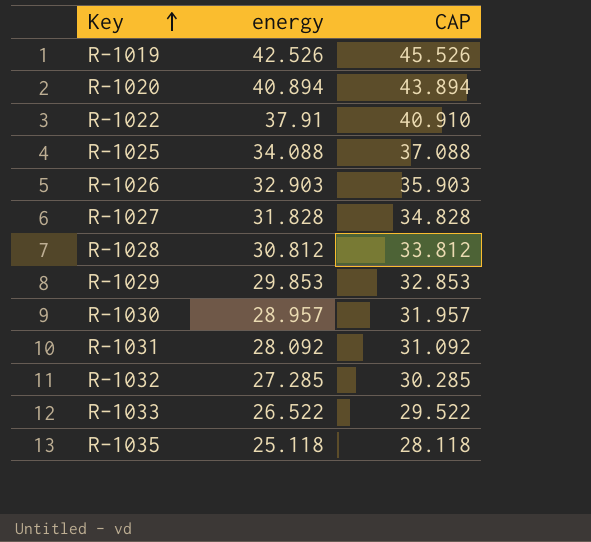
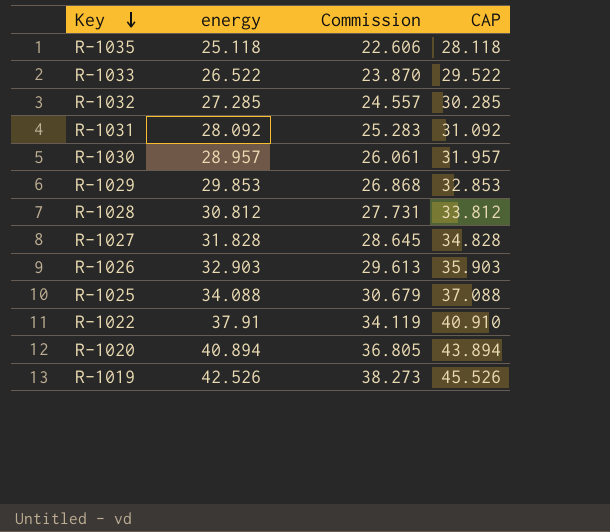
row order: Key ascending -> Key descending
column Commission | formula: none -> [energy] * 0.9

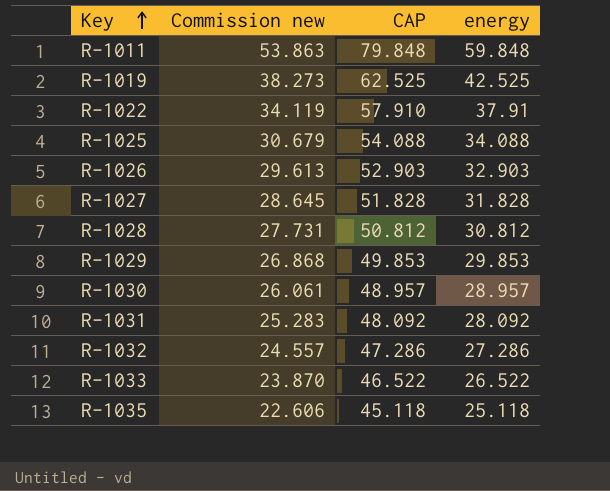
row order: Key descending -> Key ascending
column name: Commission -> Commission new
column CAP | formula: [energy] + 3 -> [energy] + 20
column energy | position: 2 -> 4
row R-1020: 40.894 | 36.805 | 43.894 -> none
row R-1011: none -> 53.863 | 79.848 | 59.848
R-1019 | energy: 42.526 -> 42.525
R-1032 | energy: 27.285 -> 27.286

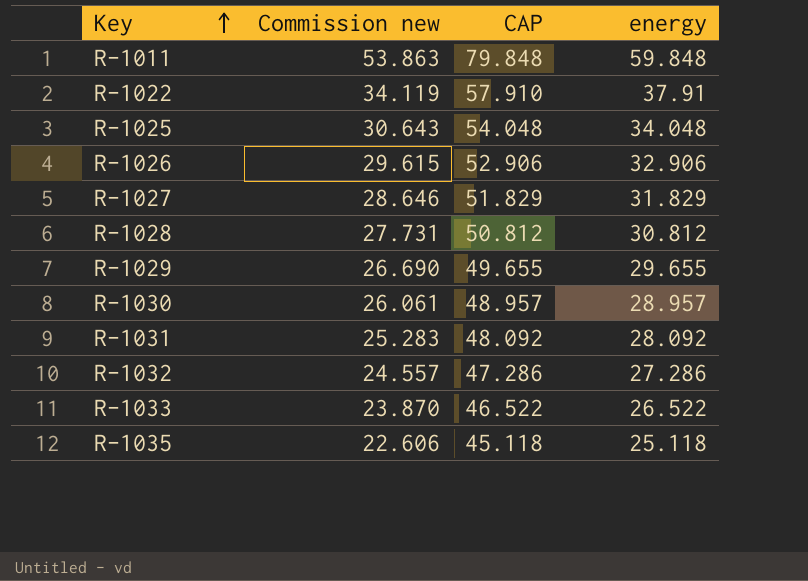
row R-1019: 38.273 | 62.525 | 42.525 -> none
R-1025 | Commission new: 30.679 -> 30.643
R-1025 | CAP: 54.088 -> 54.048
R-1025 | energy: 34.088 -> 34.048
R-1026 | Commission new: 29.613 -> 29.615
R-1026 | CAP: 52.903 -> 52.906
R-1026 | energy: 32.903 -> 32.906
R-1027 | Commission new: 28.645 -> 28.646
R-1027 | CAP: 51.828 -> 51.829
R-1027 | energy: 31.828 -> 31.829
R-1029 | Commission new: 26.868 -> 26.690
R-1029 | CAP: 49.853 -> 49.655
R-1029 | energy: 29.853 -> 29.655

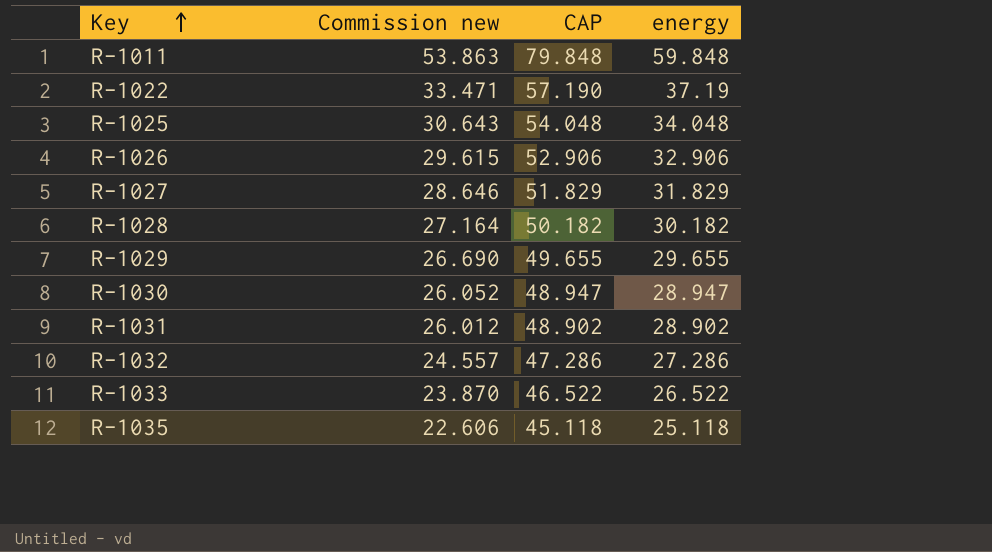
R-1022 | Commission new: 34.119 -> 33.471
R-1022 | CAP: 57.910 -> 57.190
R-1022 | energy: 37.91 -> 37.19
R-1028 | Commission new: 27.731 -> 27.164
R-1028 | CAP: 50.812 -> 50.182
R-1028 | energy: 30.812 -> 30.182
R-1030 | Commission new: 26.061 -> 26.052
R-1030 | CAP: 48.957 -> 48.947
R-1030 | energy: 28.957 -> 28.947
R-1031 | Commission new: 25.283 -> 26.012
R-1031 | CAP: 48.092 -> 48.902
R-1031 | energy: 28.092 -> 28.902

